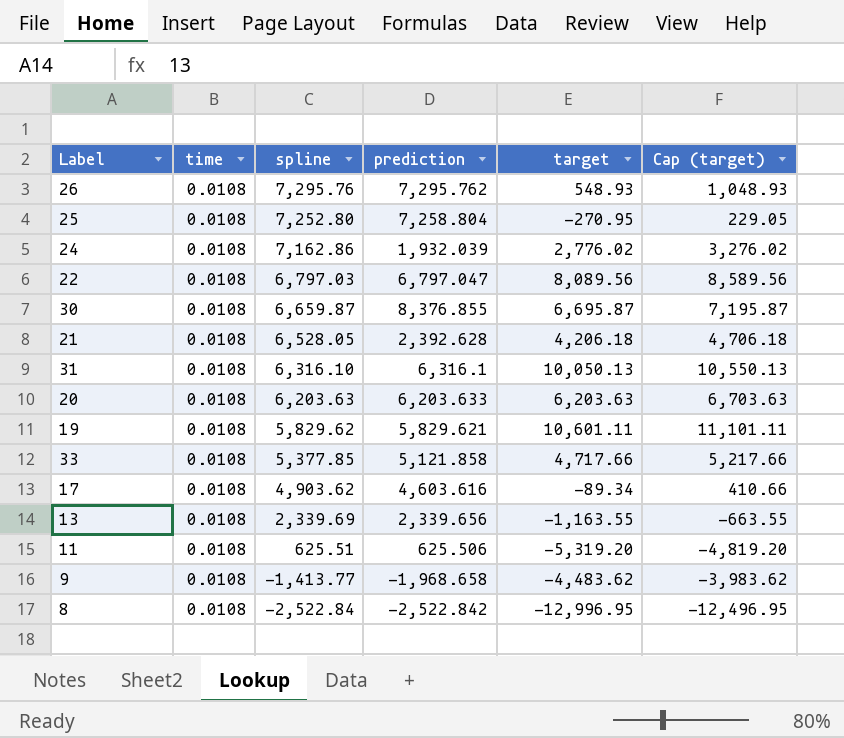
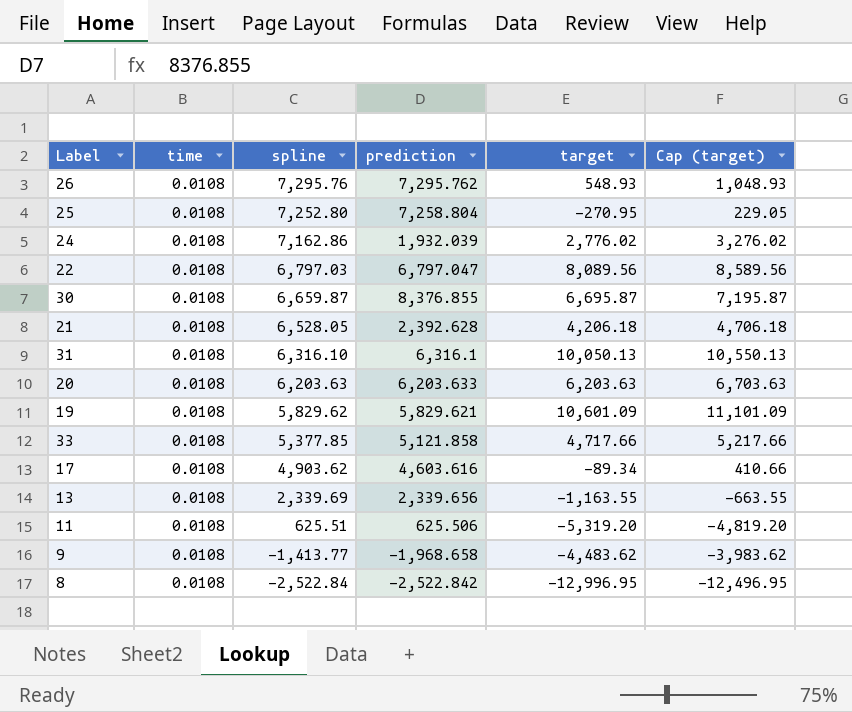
19 | target: 10,601.11 -> 10,601.09
19 | Cap (target): 11,101.11 -> 11,101.09

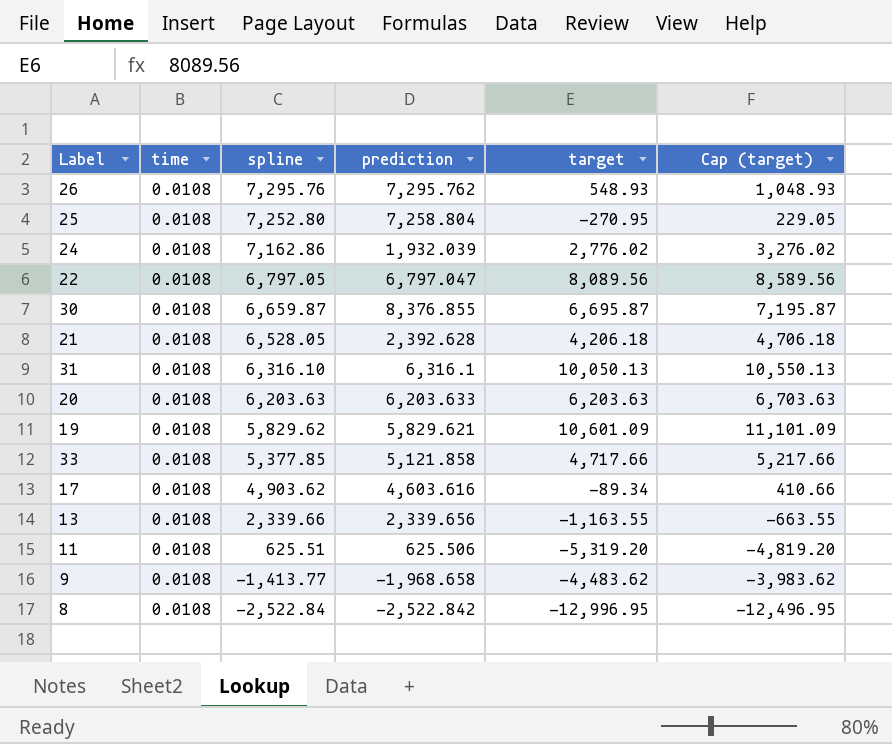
22 | spline: 6,797.03 -> 6,797.05
13 | spline: 2,339.69 -> 2,339.66

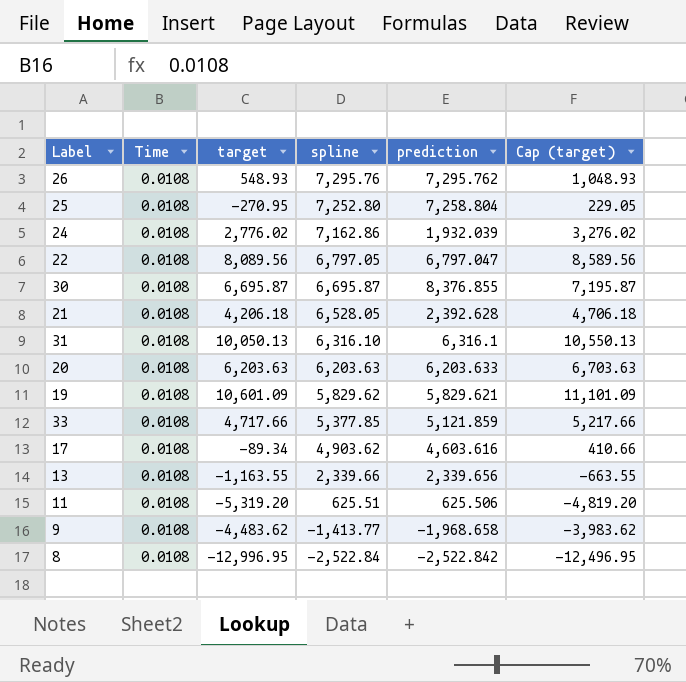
column name: time -> Time
column target | position: 5 -> 3
30 | spline: 6,659.87 -> 6,695.87
33 | prediction: 5,121.858 -> 5,121.859

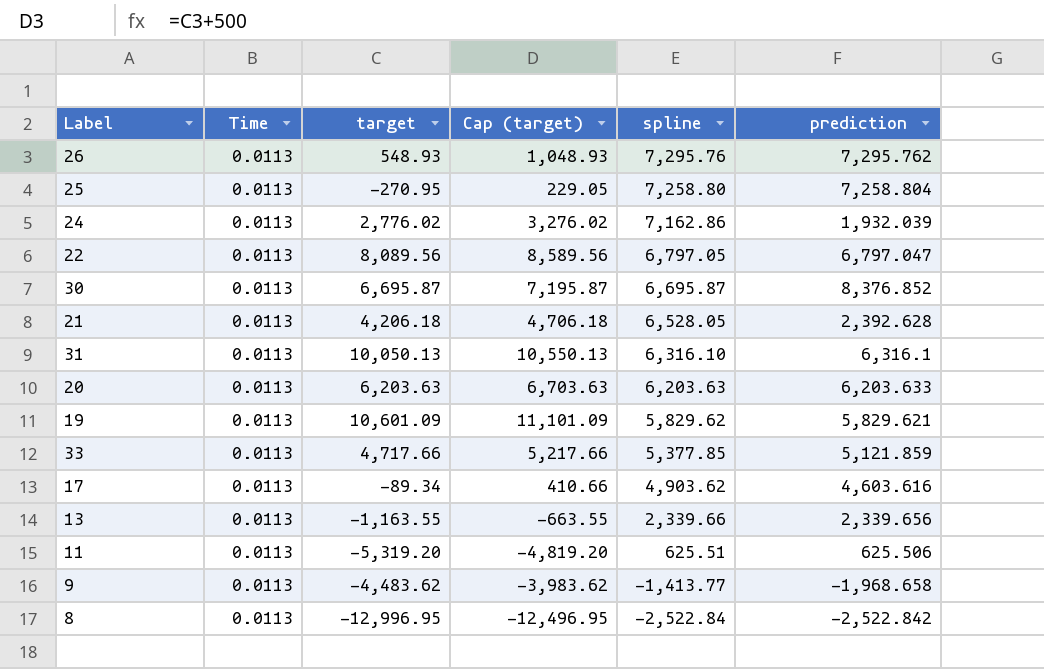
column Cap (target) | position: 6 -> 4
26 | Time: 0.0108 -> 0.0113
25 | Time: 0.0108 -> 0.0113
25 | spline: 7,252.80 -> 7,258.80
24 | Time: 0.0108 -> 0.0113
22 | Time: 0.0108 -> 0.0113
30 | Time: 0.0108 -> 0.0113
30 | prediction: 8,376.855 -> 8,376.852
21 | Time: 0.0108 -> 0.0113
31 | Time: 0.0108 -> 0.0113
20 | Time: 0.0108 -> 0.0113
19 | Time: 0.0108 -> 0.0113
33 | Time: 0.0108 -> 0.0113
17 | Time: 0.0108 -> 0.0113
13 | Time: 0.0108 -> 0.0113
11 | Time: 0.0108 -> 0.0113
9 | Time: 0.0108 -> 0.0113
8 | Time: 0.0108 -> 0.0113

